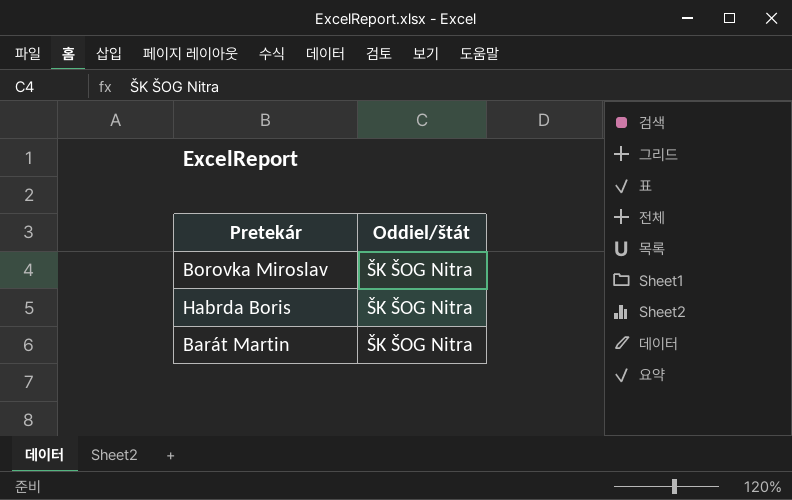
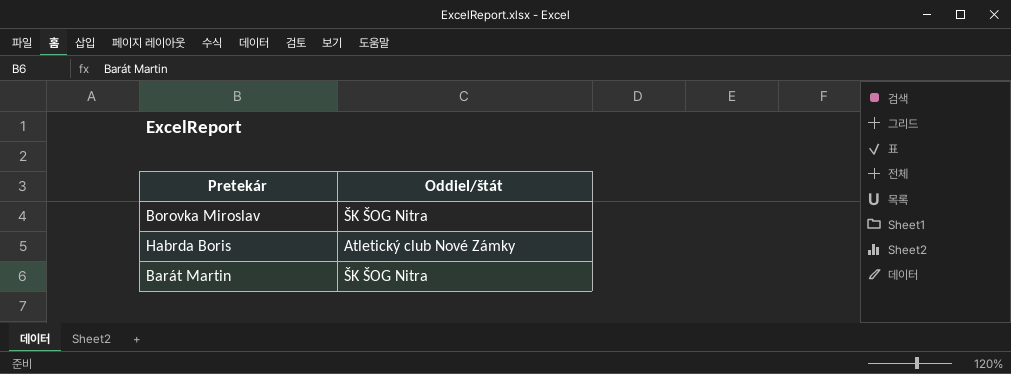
Habrda Boris | Oddiel/štát: ŠK ŠOG Nitra -> Atletický club Nové Zámky

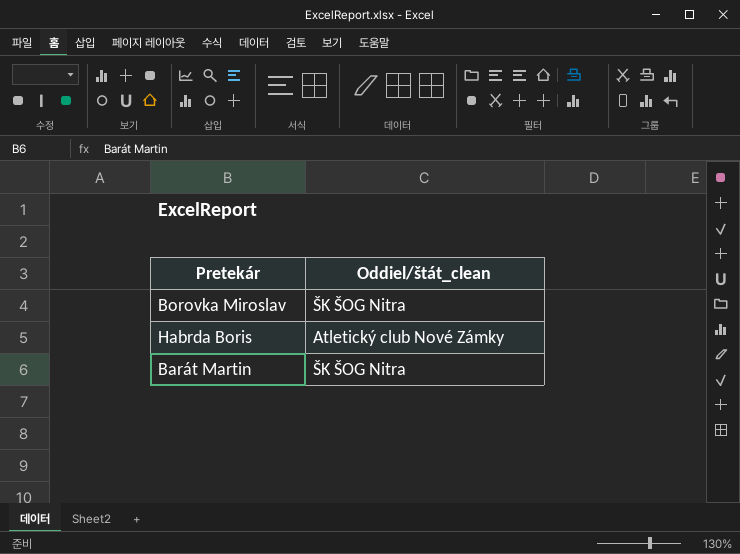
column name: Oddiel/štát -> Oddiel/štát_clean

